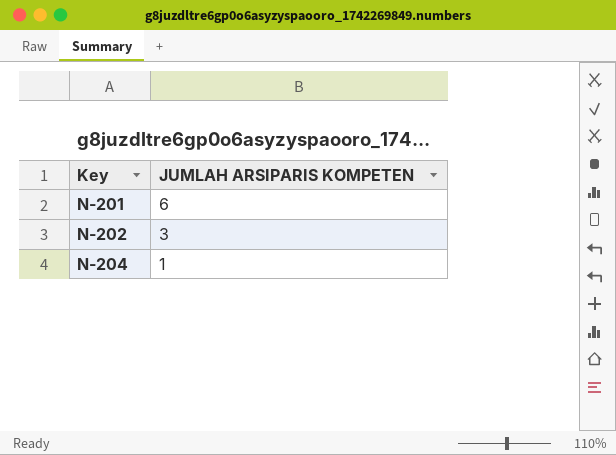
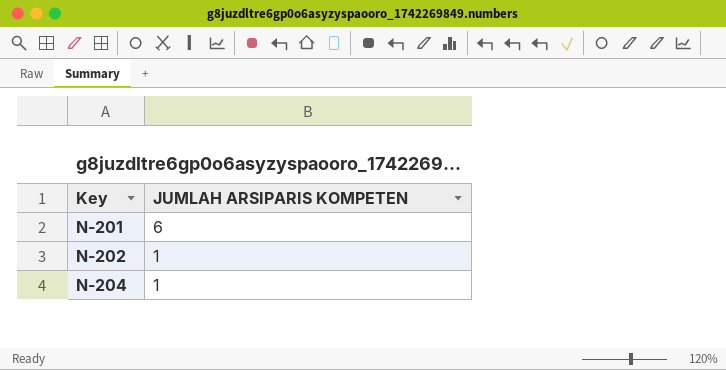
N-202 | JUMLAH ARSIPARIS KOMPETEN: 3 -> 1

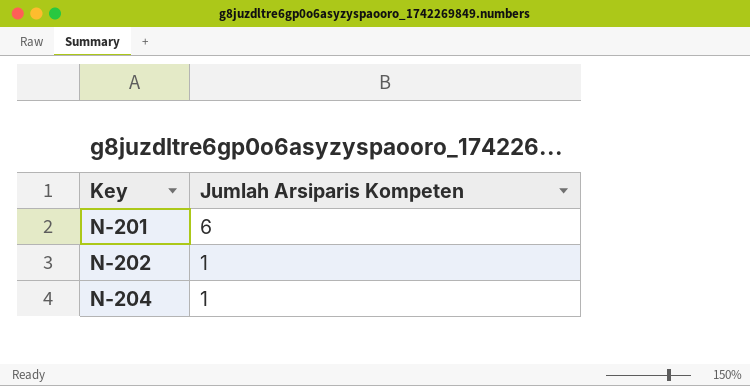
column name: JUMLAH ARSIPARIS KOMPETEN -> Jumlah Arsiparis Kompeten

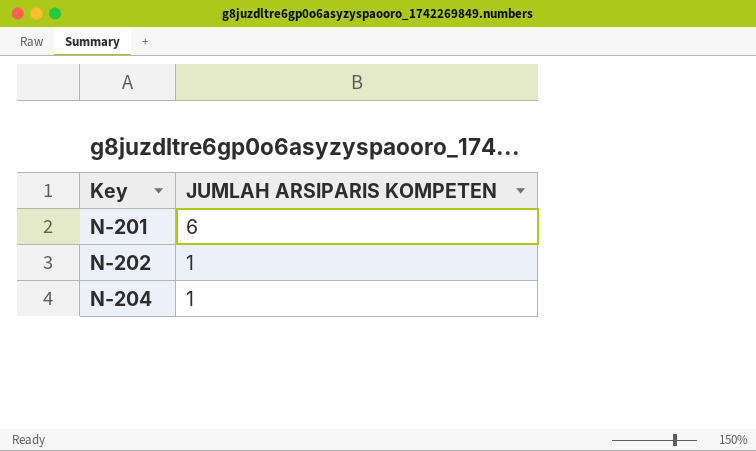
column name: Jumlah Arsiparis Kompeten -> JUMLAH ARSIPARIS KOMPETEN

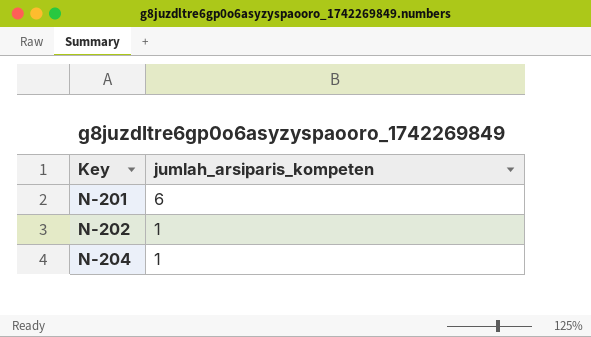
column name: JUMLAH ARSIPARIS KOMPETEN -> jumlah_arsiparis_kompeten

